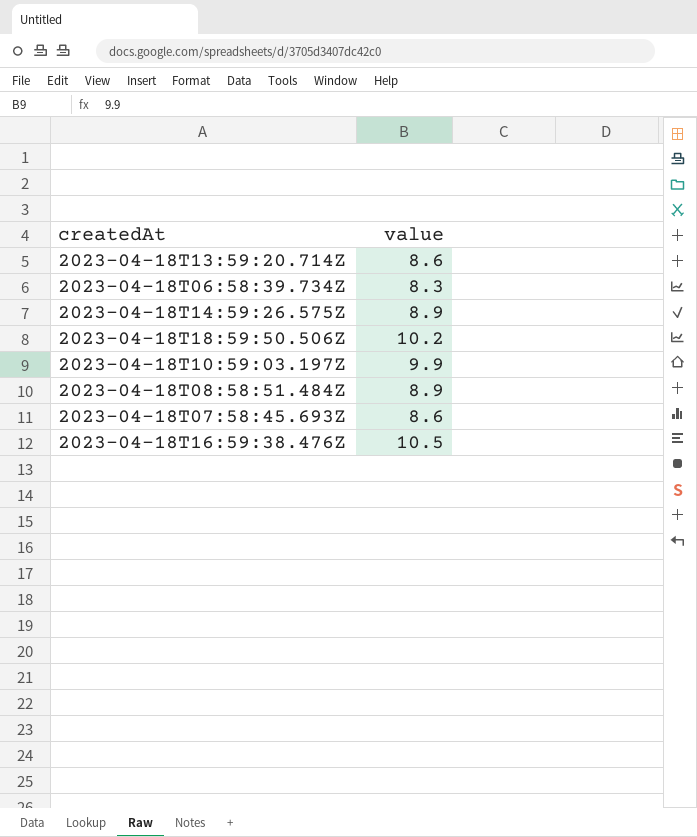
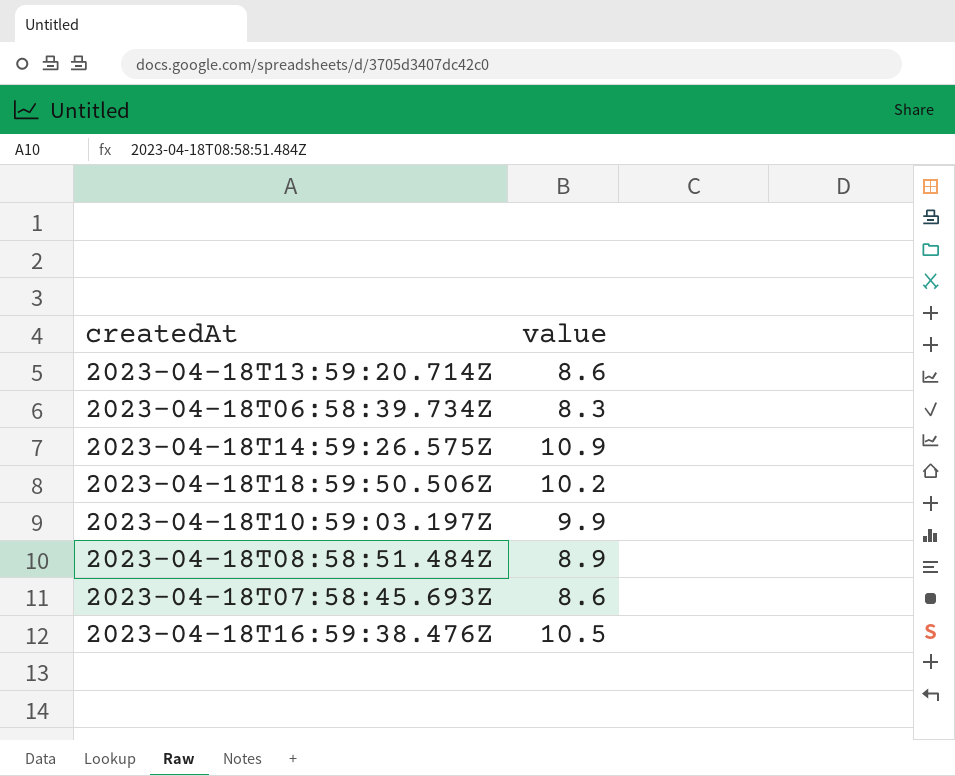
2023-04-18T14:59:26.575Z | value: 8.9 -> 10.9

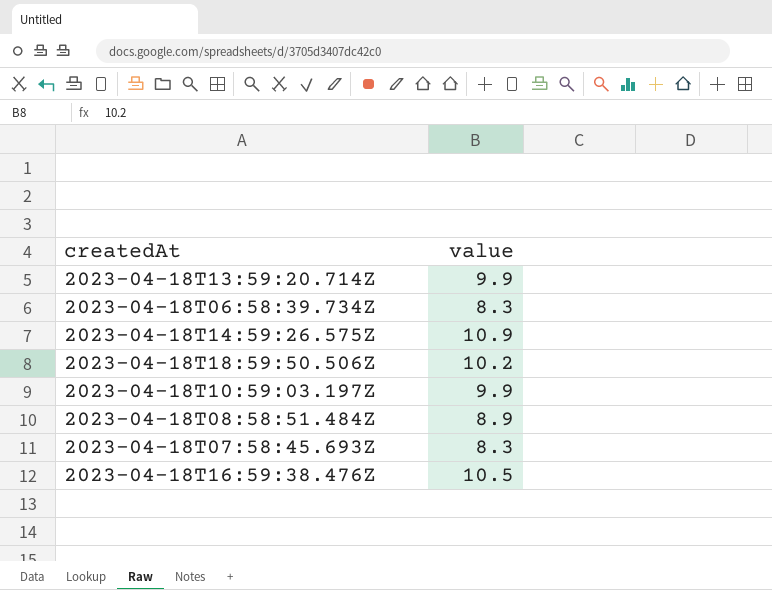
2023-04-18T13:59:20.714Z | value: 8.6 -> 9.9
2023-04-18T07:58:45.693Z | value: 8.6 -> 8.3

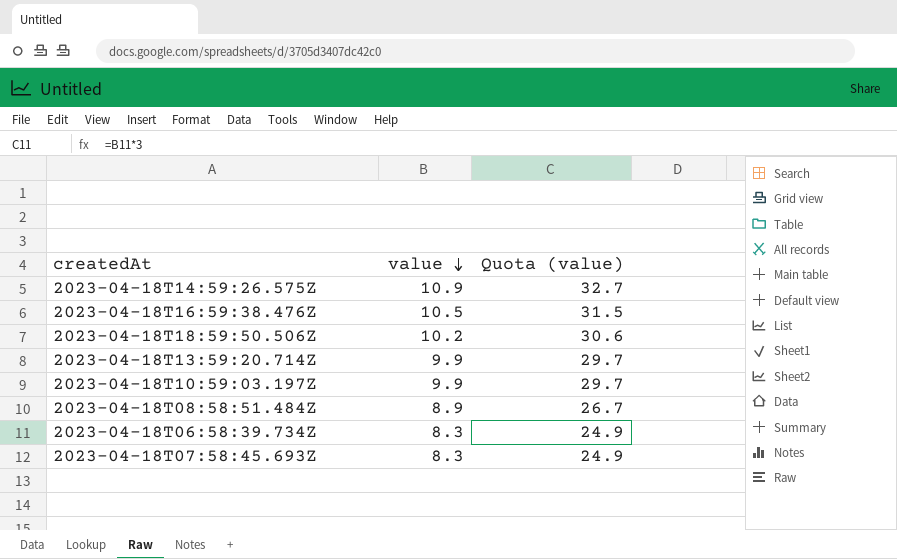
row order: none -> value descending
column Quota (value) | formula: none -> [value] * 3

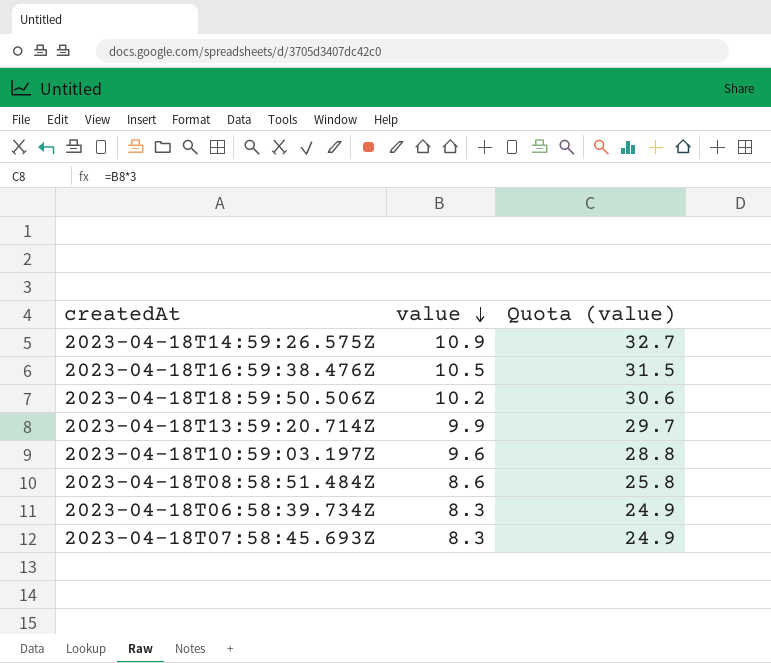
2023-04-18T10:59:03.197Z | value: 9.9 -> 9.6
2023-04-18T10:59:03.197Z | Quota (value): 29.7 -> 28.8
2023-04-18T08:58:51.484Z | value: 8.9 -> 8.6
2023-04-18T08:58:51.484Z | Quota (value): 26.7 -> 25.8

